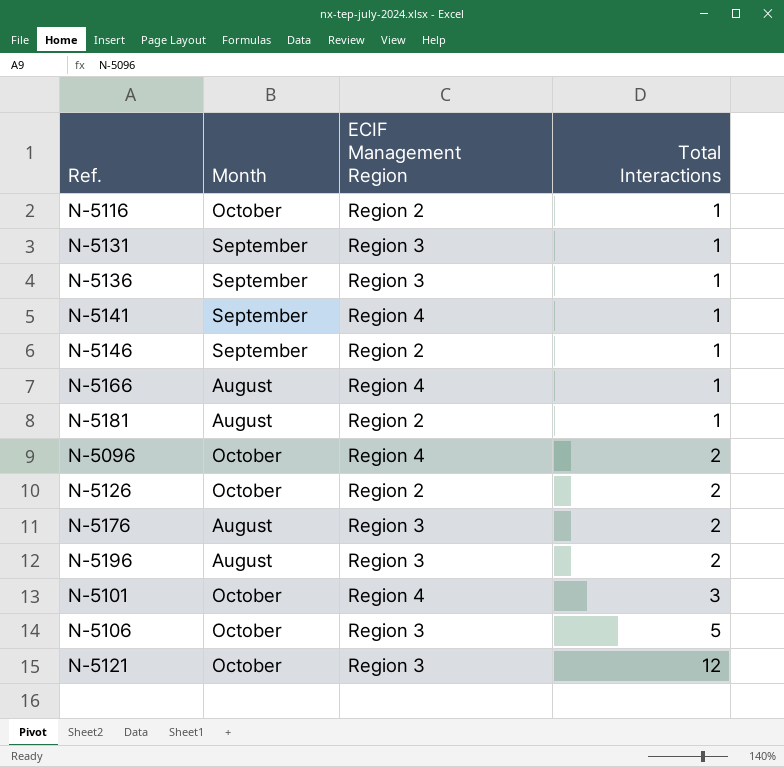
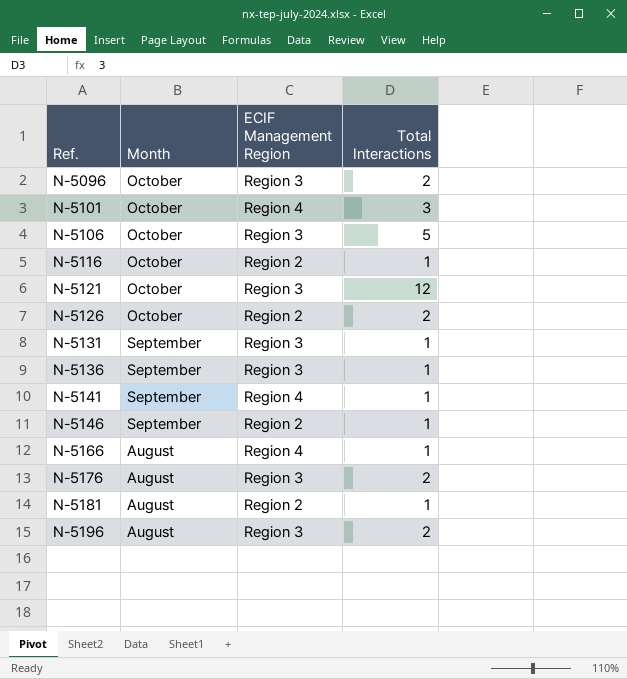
row order: Total Interactions ascending -> Ref. ascending
N-5096 | ECIF Management Region: Region 4 -> Region 3

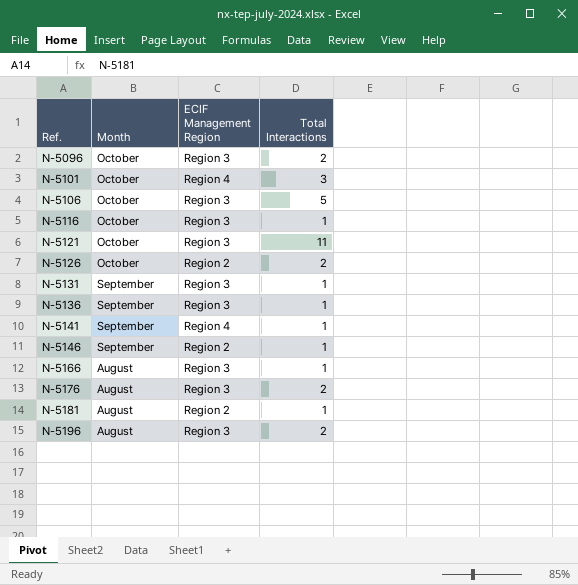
N-5116 | ECIF Management Region: Region 2 -> Region 3
N-5121 | Total Interactions: 12 -> 11
N-5166 | ECIF Management Region: Region 4 -> Region 3

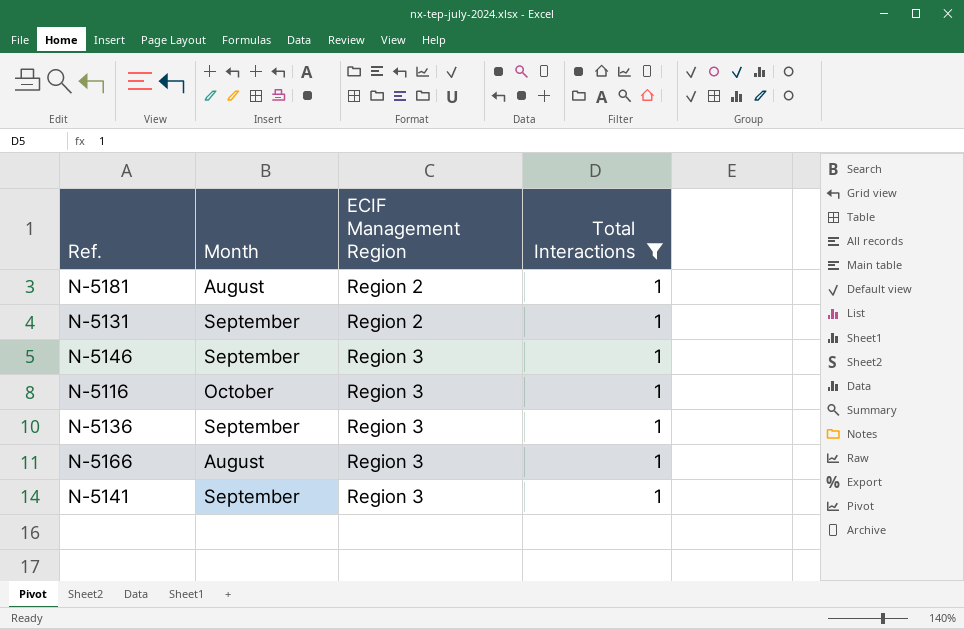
filter: none -> Total Interactions = 1
row order: Ref. ascending -> ECIF Management Region ascending
N-5131 | ECIF Management Region: Region 3 -> Region 2
N-5146 | ECIF Management Region: Region 2 -> Region 3
N-5141 | ECIF Management Region: Region 4 -> Region 3

